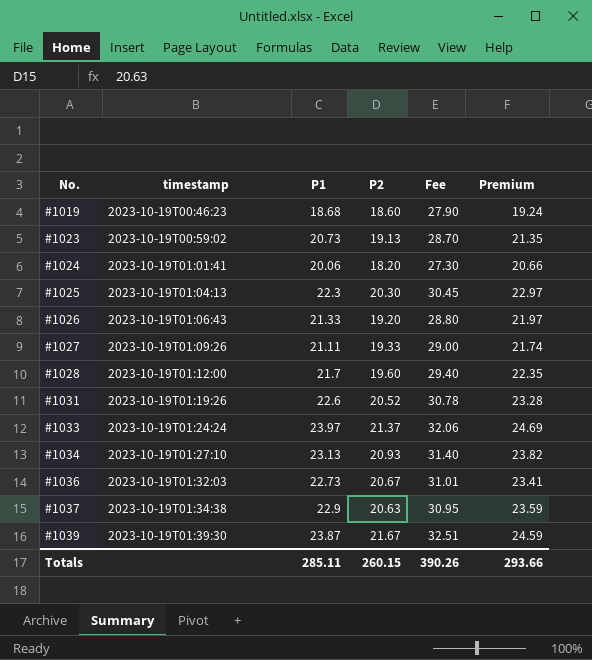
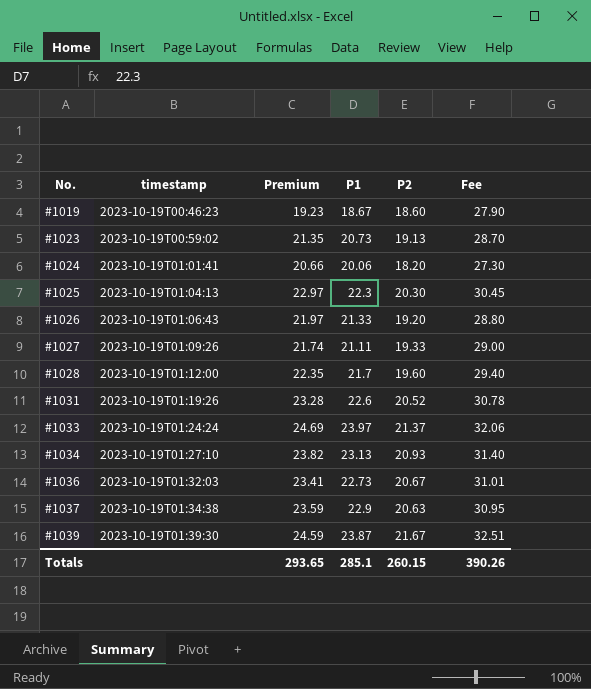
column Premium | position: 6 -> 3
#1019 | Premium: 19.24 -> 19.23
#1019 | P1: 18.68 -> 18.67
Totals | Premium: 293.66 -> 293.65
Totals | P1: 285.11 -> 285.1

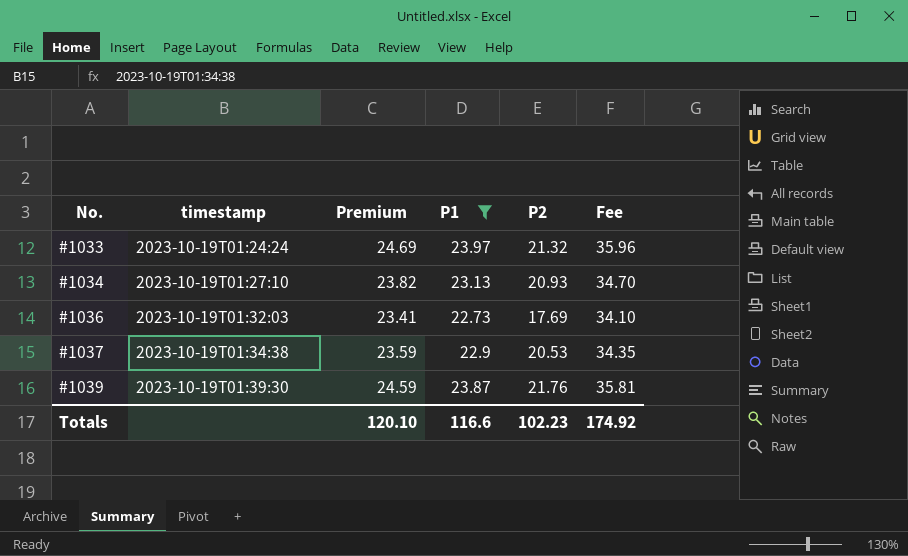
filter: none -> P1 >= 22.73
column Fee | formula: [P2] * 1.5 -> [P1] * 1.5
#1033 | P2: 21.37 -> 21.32
#1036 | P2: 20.67 -> 17.69
#1037 | P2: 20.63 -> 20.53
#1039 | P2: 21.67 -> 21.76
Totals | Premium: 293.65 -> 120.10
Totals | P1: 285.1 -> 116.6
Totals | P2: 260.15 -> 102.23
Totals | Fee: 390.26 -> 174.92

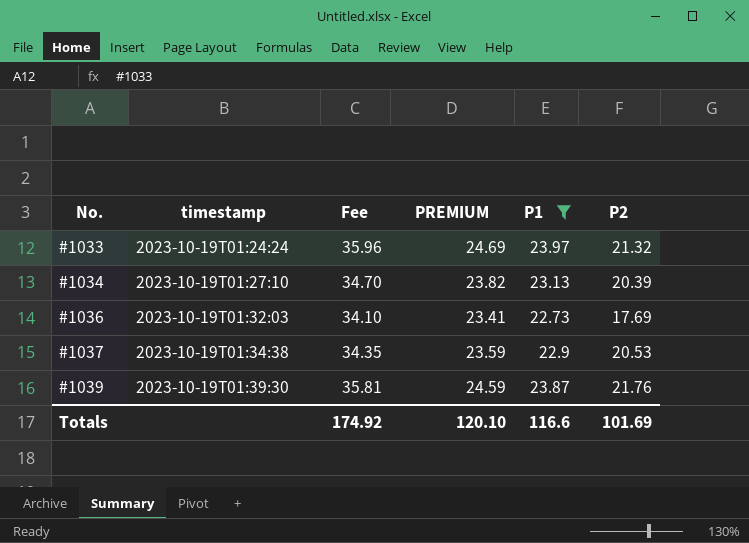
column Fee | position: 6 -> 3
column name: Premium -> PREMIUM
#1034 | P2: 20.93 -> 20.39
Totals | P2: 102.23 -> 101.69

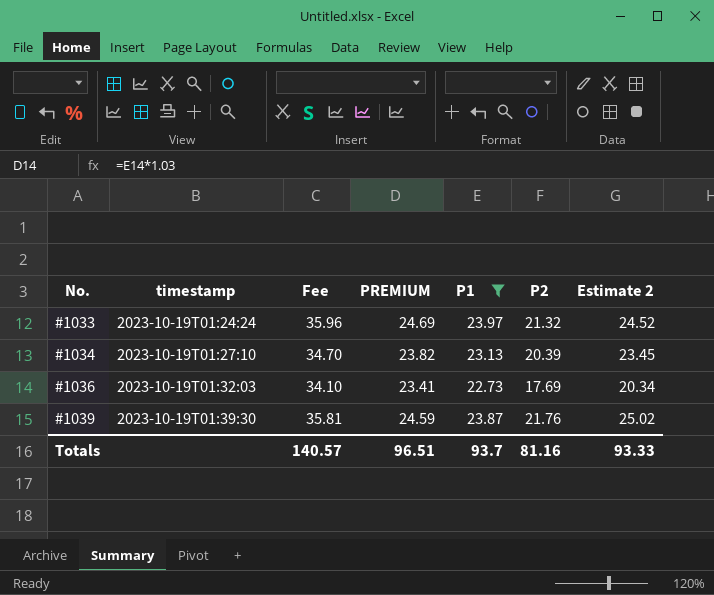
column Estimate 2 | formula: none -> [P2] * 1.15
row #1037: 2023-10-19T01:34:38 | 34.35 | 23.59 | 22.9 | 20.53 -> none
Totals | Fee: 174.92 -> 140.57
Totals | PREMIUM: 120.10 -> 96.51
Totals | P1: 116.6 -> 93.7
Totals | P2: 101.69 -> 81.16

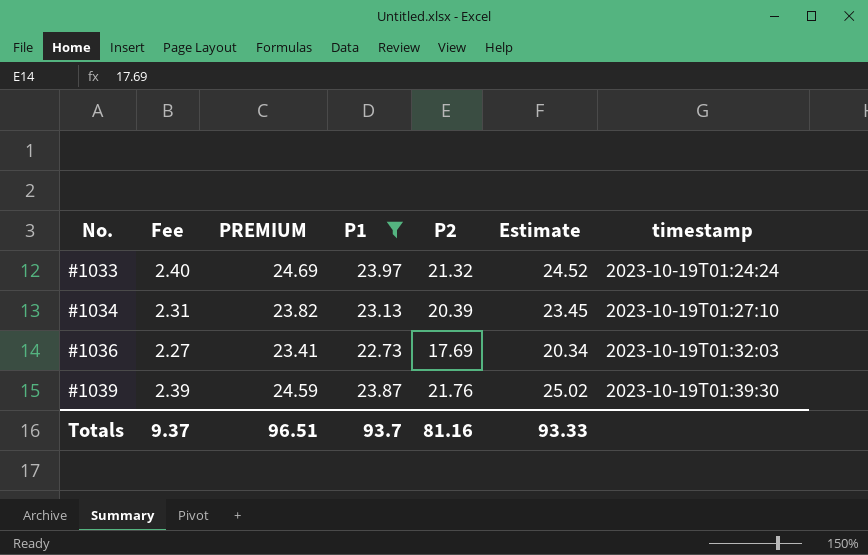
column Fee | formula: [P1] * 1.5 -> [P1] * 0.1
column name: Estimate 2 -> Estimate
column timestamp | position: 2 -> 7
Totals | Fee: 140.57 -> 9.37

